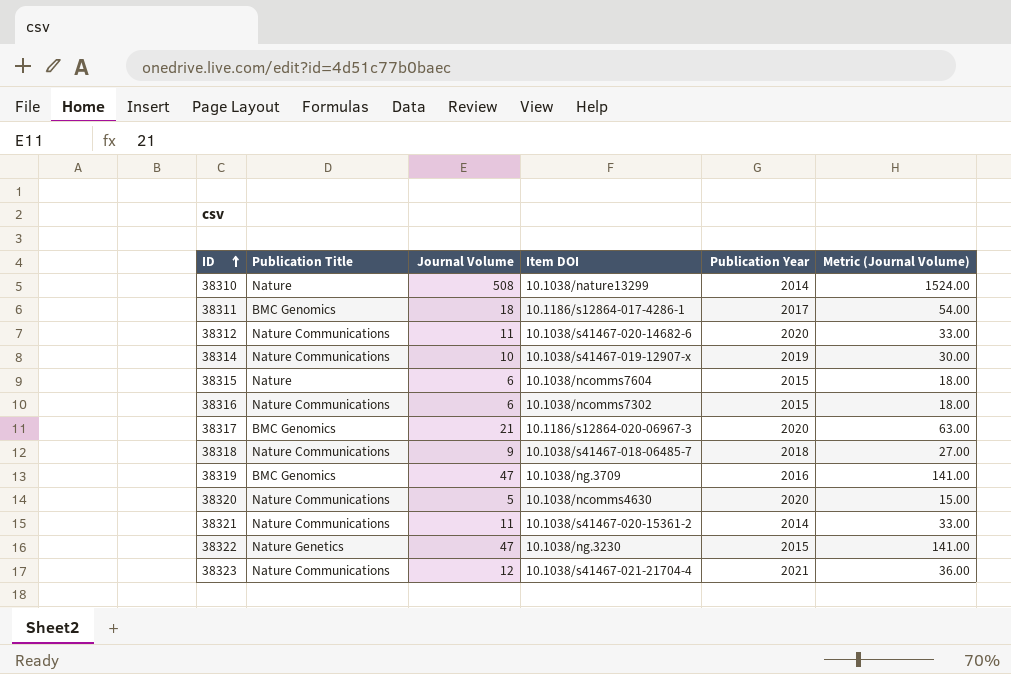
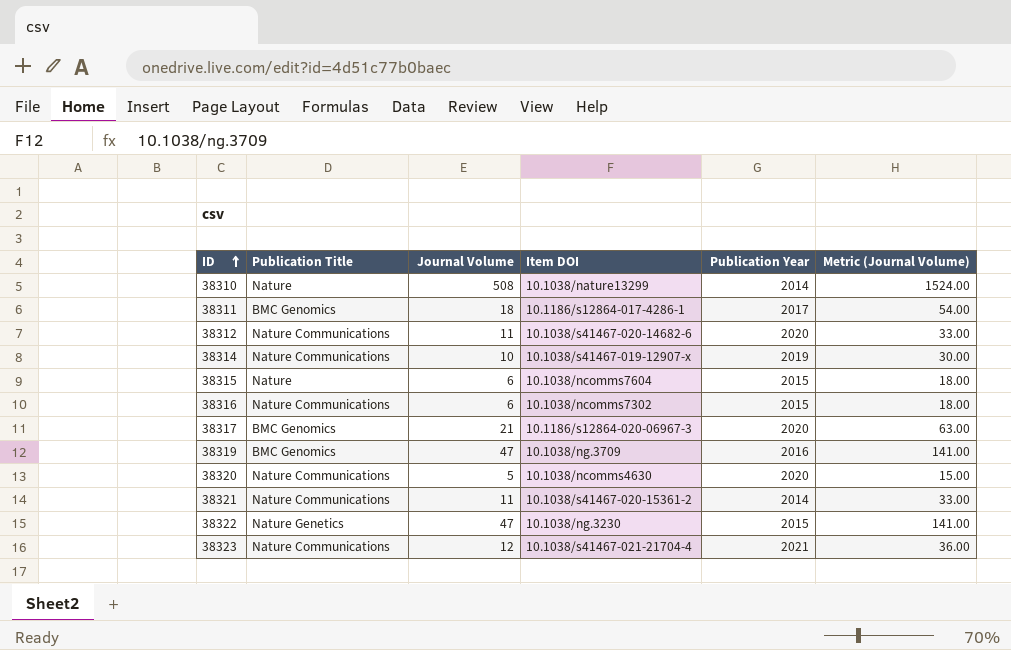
row 38318: Nature Communications | 9 | 10.1038/s41467-018-06485-7 | 2018 | 27.00 -> none

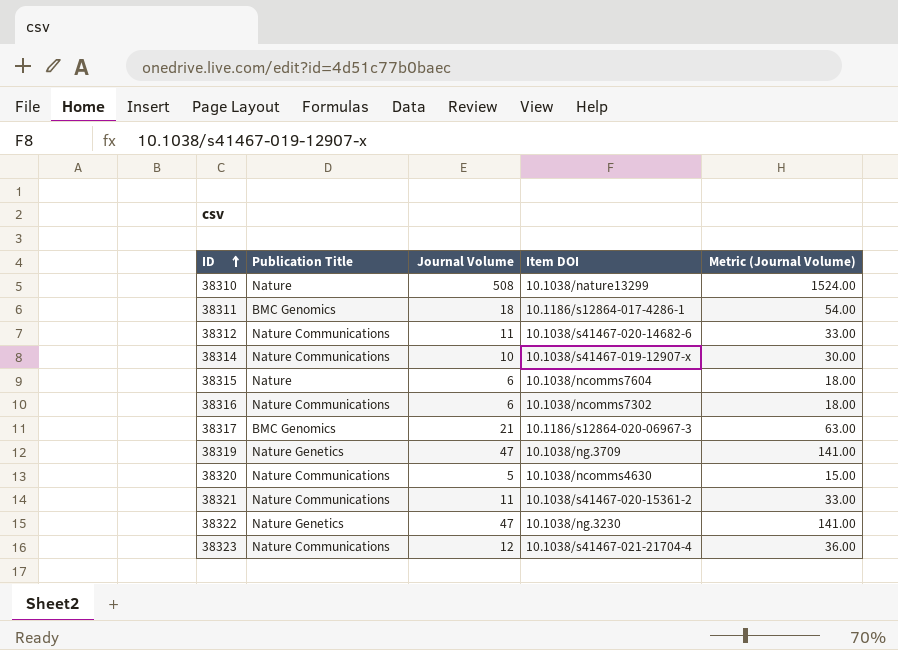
column Publication Year | position: 5 -> none
38319 | Publication Title: BMC Genomics -> Nature Genetics

